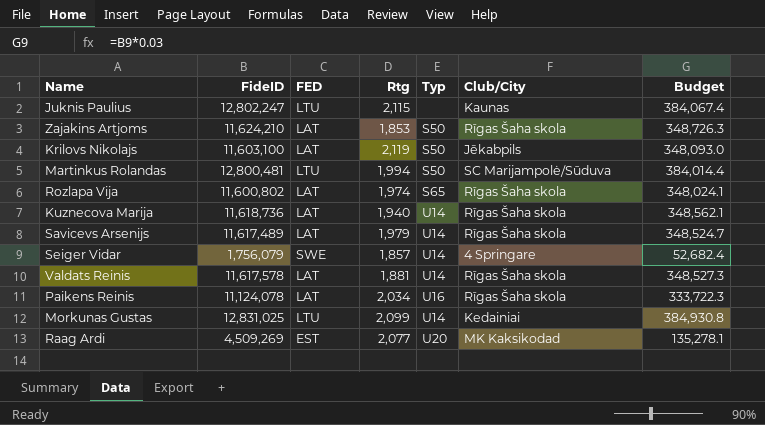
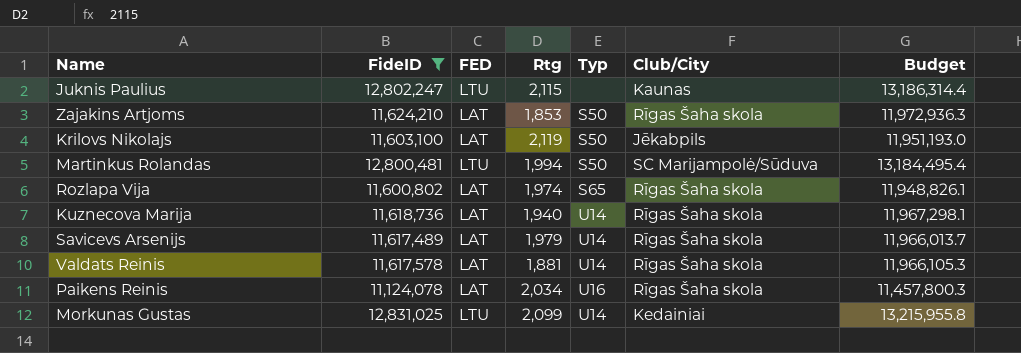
filter: none -> FideID >= 11,124,078
column Budget | formula: [FideID] * 0.03 -> [FideID] * 1.03

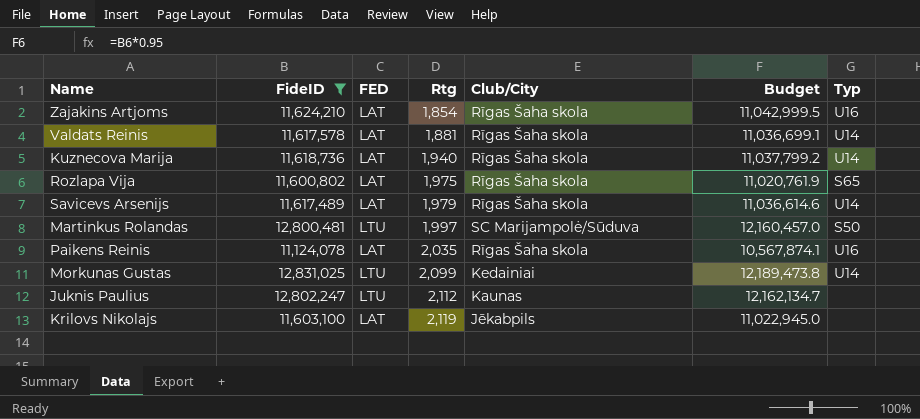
row order: none -> Rtg ascending
column Budget | formula: [FideID] * 1.03 -> [FideID] * 0.95
column Typ | position: 5 -> 7
Zajakins Artjoms | Rtg: 1,853 -> 1,854
Zajakins Artjoms | Typ: S50 -> U16
Rozlapa Vija | Rtg: 1,974 -> 1,975
Martinkus Rolandas | Rtg: 1,994 -> 1,997
Paikens Reinis | Rtg: 2,034 -> 2,035
Juknis Paulius | Rtg: 2,115 -> 2,112
Krilovs Nikolajs | Typ: S50 -> none

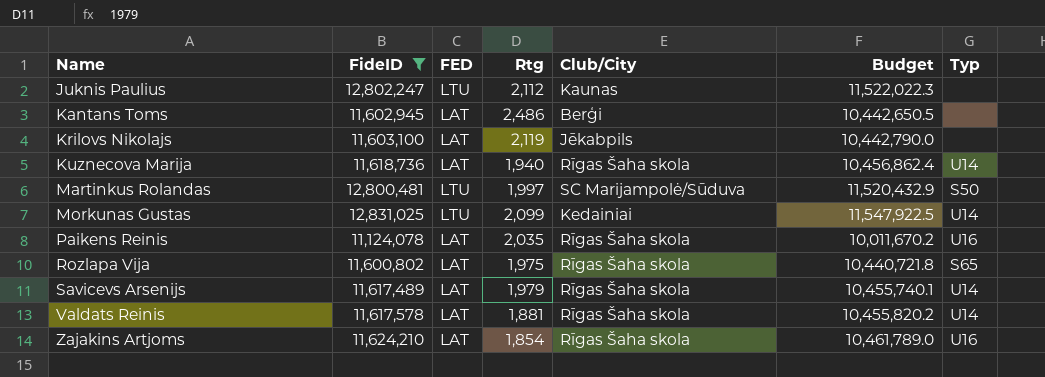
row order: Rtg ascending -> Name ascending
column Budget | formula: [FideID] * 0.95 -> [FideID] * 0.9
row Kantans Toms: none -> 11,602,945 | LAT | 2,486 | Berģi | 10,442,650.5 | none

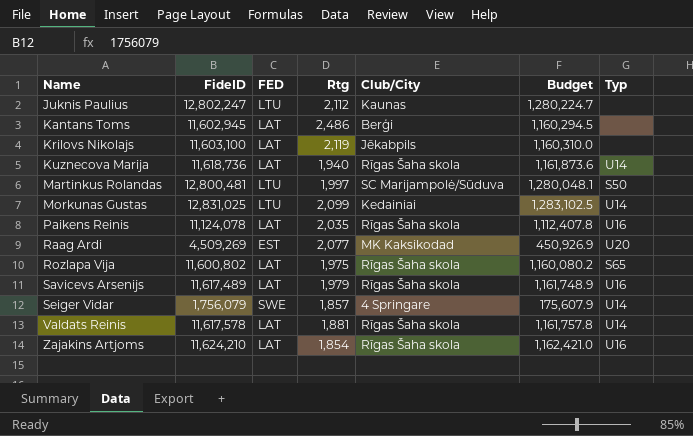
filter: FideID >= 11,124,078 -> none
column Budget | formula: [FideID] * 0.9 -> [FideID] * 0.1
Savicevs Arsenijs | Typ: U14 -> U16

